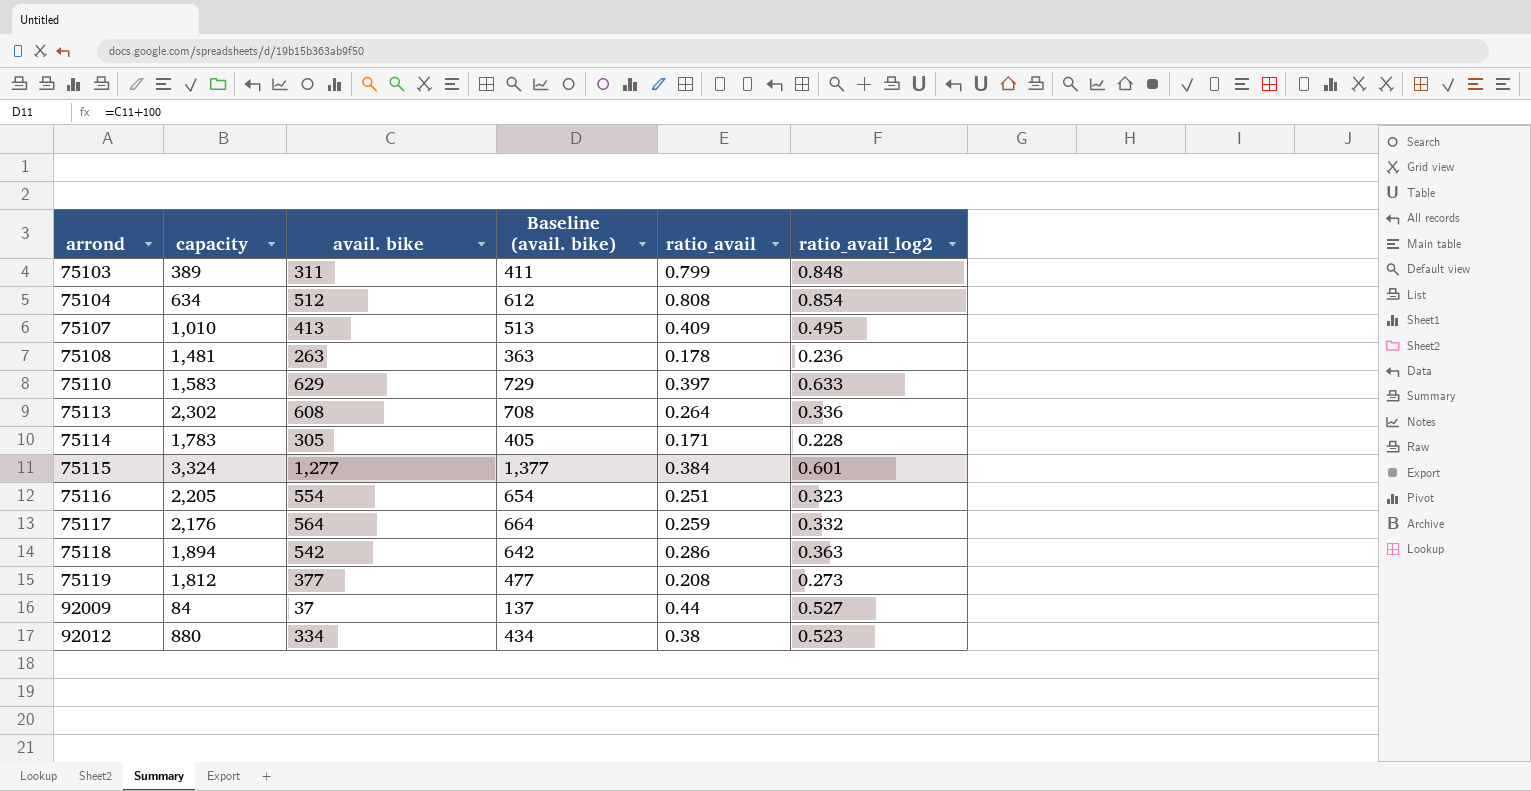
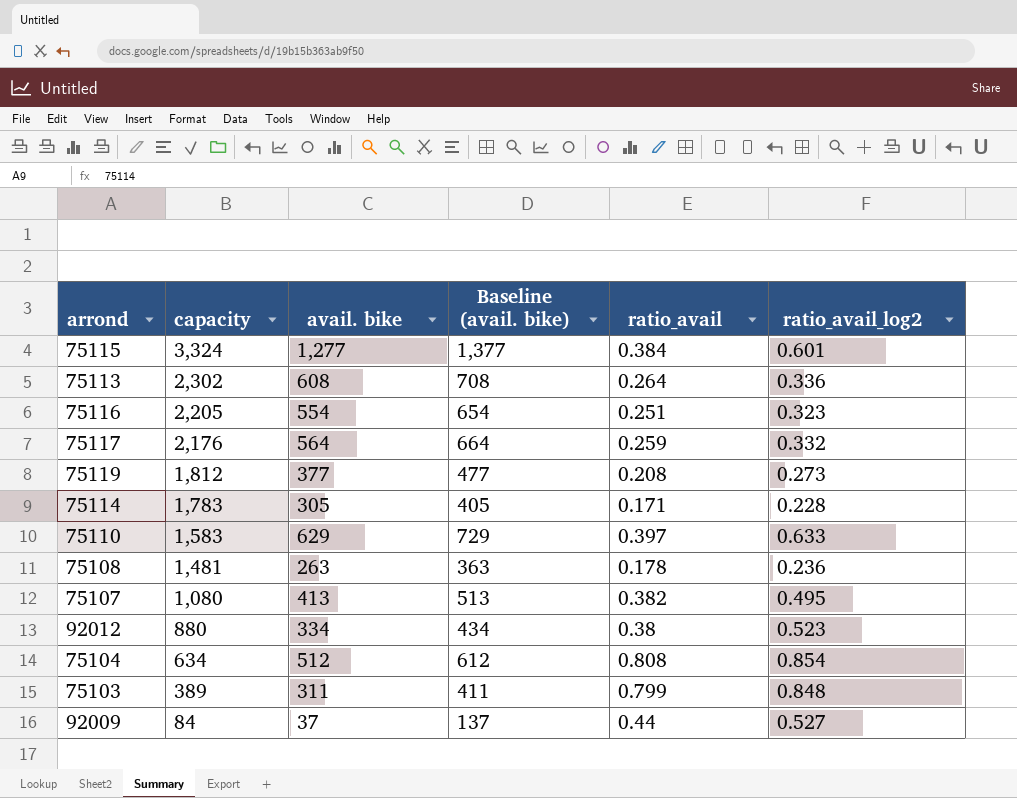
row order: arrond ascending -> capacity descending
row 75118: 1,894 | 542 | 642 | 0.286 | 0.363 -> none
75107 | capacity: 1,010 -> 1,080
75107 | ratio_avail: 0.409 -> 0.382

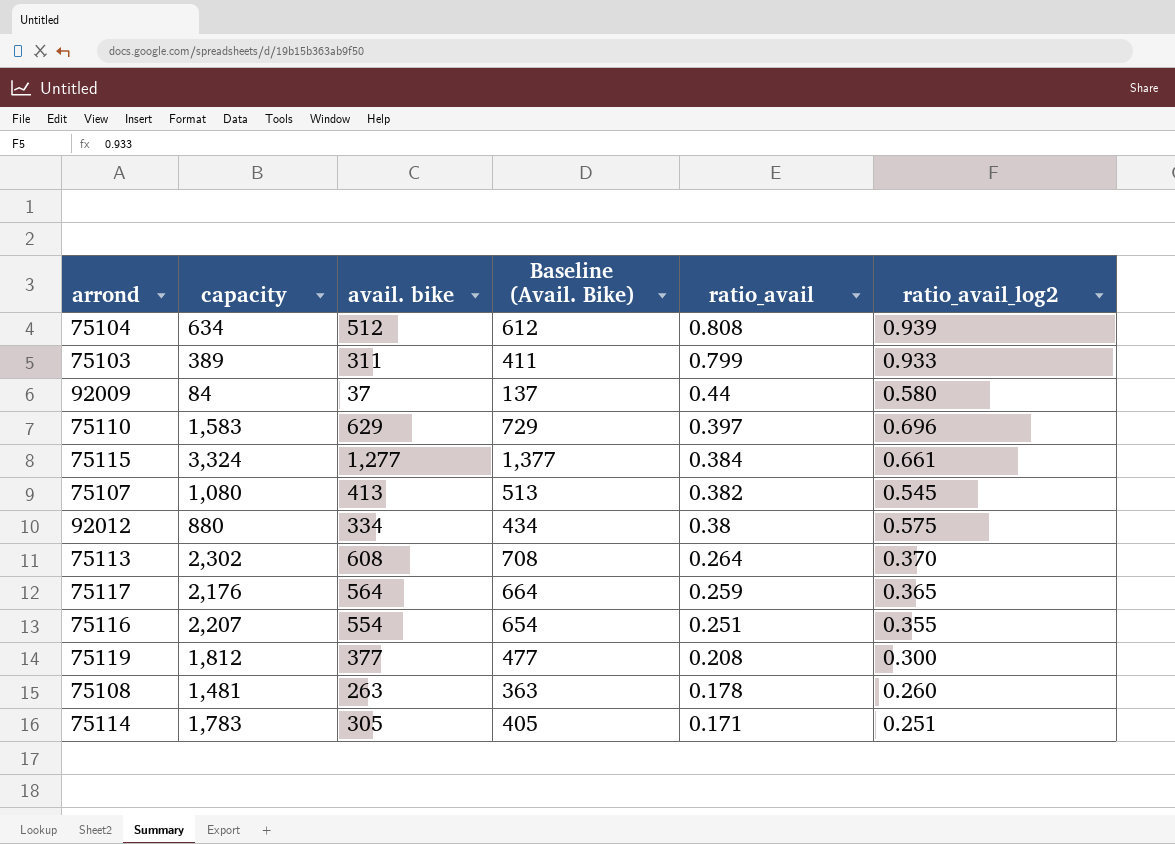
row order: capacity descending -> ratio_avail descending
column name: Baseline (avail. bike) -> Baseline (Avail. Bike)
75104 | ratio_avail_log2: 0.854 -> 0.939
75103 | ratio_avail_log2: 0.848 -> 0.933
92009 | ratio_avail_log2: 0.527 -> 0.580
75110 | ratio_avail_log2: 0.633 -> 0.696
75115 | ratio_avail_log2: 0.601 -> 0.661
75107 | ratio_avail_log2: 0.495 -> 0.545
92012 | ratio_avail_log2: 0.523 -> 0.575
75113 | ratio_avail_log2: 0.336 -> 0.370
75117 | ratio_avail_log2: 0.332 -> 0.365
75116 | capacity: 2,205 -> 2,207
75116 | ratio_avail_log2: 0.323 -> 0.355
75119 | ratio_avail_log2: 0.273 -> 0.300
75108 | ratio_avail_log2: 0.236 -> 0.260
75114 | ratio_avail_log2: 0.228 -> 0.251

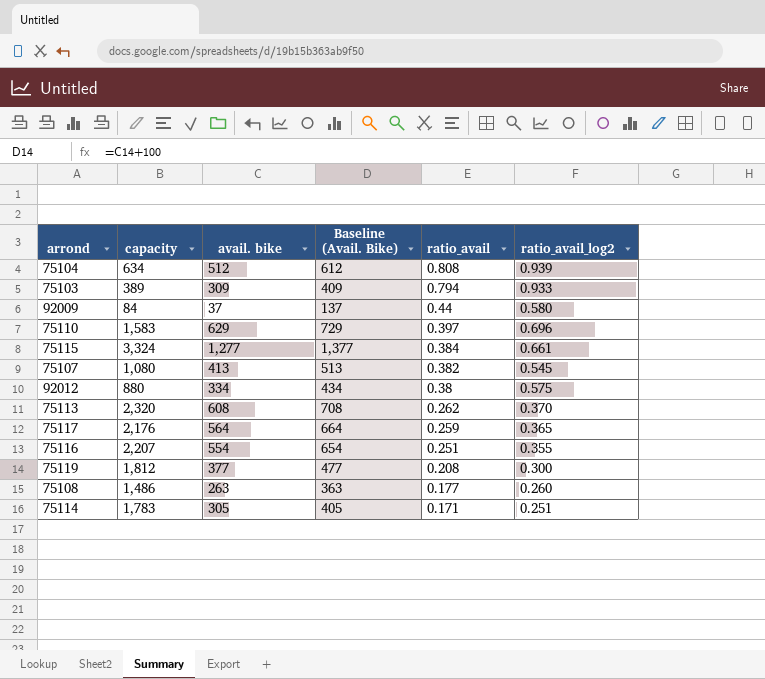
75103 | avail. bike: 311 -> 309
75103 | Baseline (Avail. Bike): 411 -> 409
75103 | ratio_avail: 0.799 -> 0.794
75113 | capacity: 2,302 -> 2,320
75113 | ratio_avail: 0.264 -> 0.262
75108 | capacity: 1,481 -> 1,486
75108 | ratio_avail: 0.178 -> 0.177

